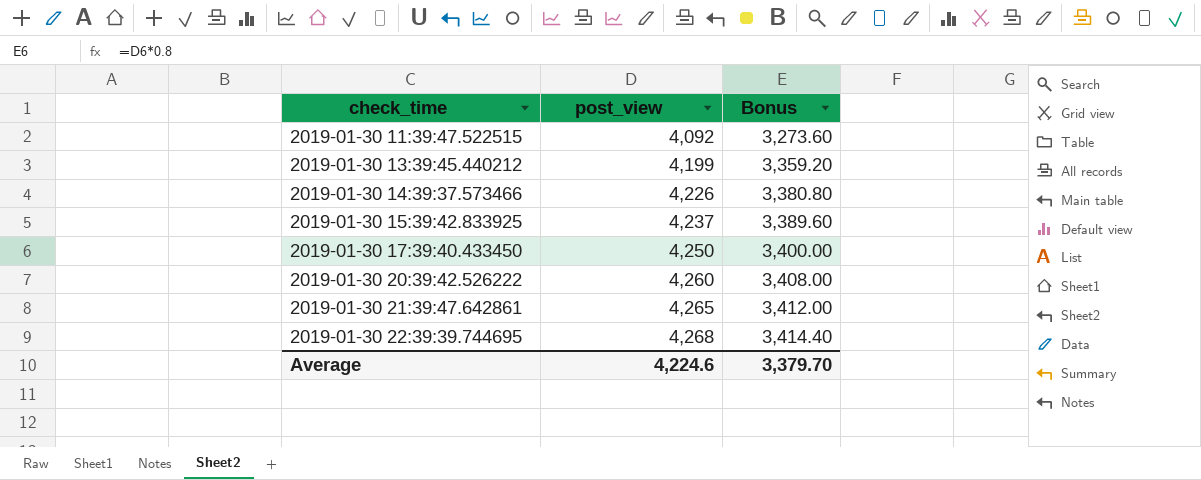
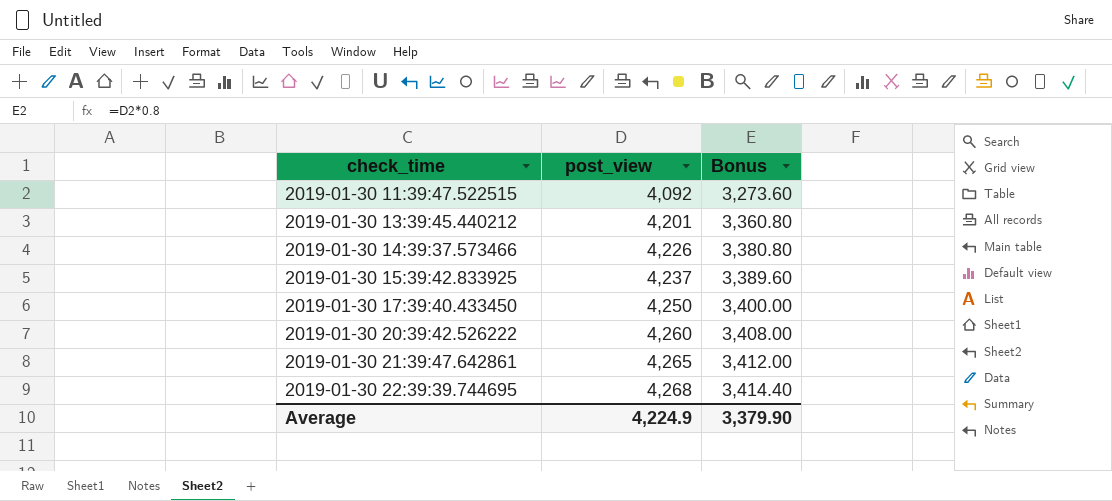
2019-01-30 13:39:45.440212 | post_view: 4,199 -> 4,201
2019-01-30 13:39:45.440212 | Bonus: 3,359.20 -> 3,360.80
Average | post_view: 4,224.6 -> 4,224.9
Average | Bonus: 3,379.70 -> 3,379.90

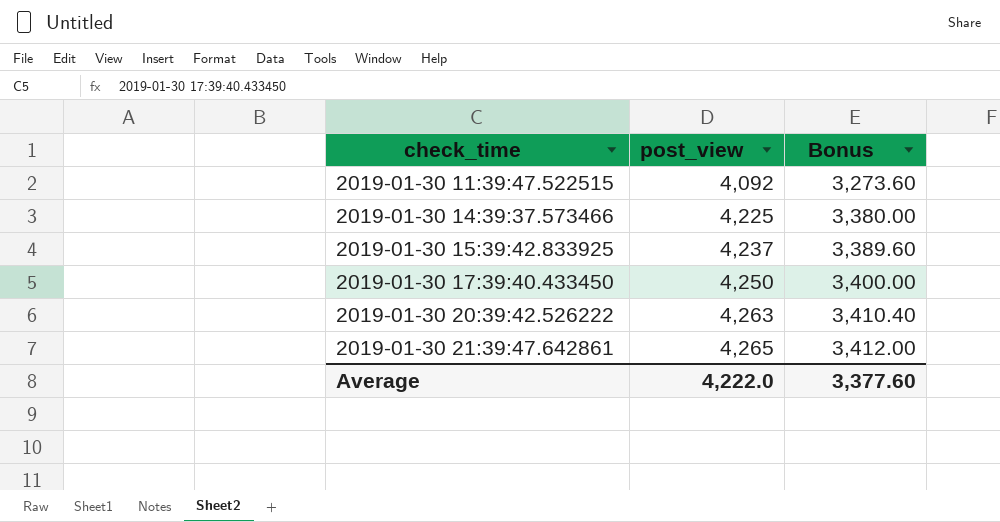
row 2019-01-30 13:39:45.440212: 4,201 | 3,360.80 -> none
row 2019-01-30 22:39:39.744695: 4,268 | 3,414.40 -> none
2019-01-30 14:39:37.573466 | post_view: 4,226 -> 4,225
2019-01-30 14:39:37.573466 | Bonus: 3,380.80 -> 3,380.00
2019-01-30 20:39:42.526222 | post_view: 4,260 -> 4,263
2019-01-30 20:39:42.526222 | Bonus: 3,408.00 -> 3,410.40
Average | post_view: 4,224.9 -> 4,222.0
Average | Bonus: 3,379.90 -> 3,377.60

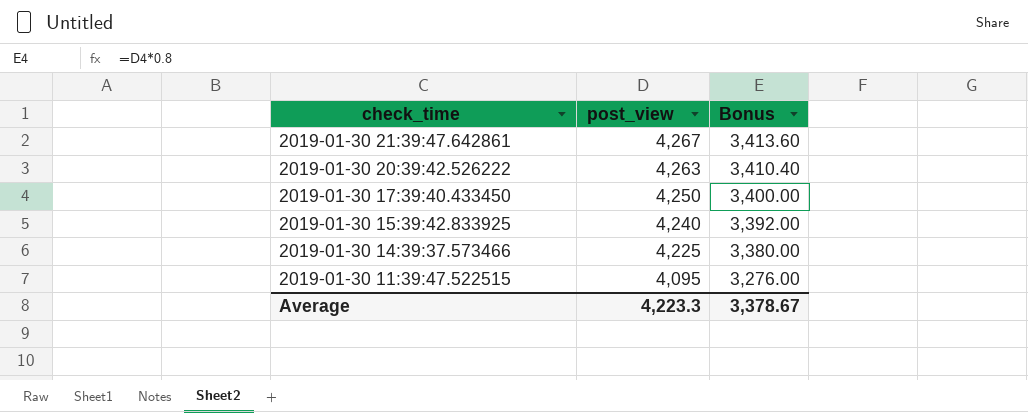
row order: check_time ascending -> check_time descending
2019-01-30 21:39:47.642861 | post_view: 4,265 -> 4,267
2019-01-30 21:39:47.642861 | Bonus: 3,412.00 -> 3,413.60
2019-01-30 15:39:42.833925 | post_view: 4,237 -> 4,240
2019-01-30 15:39:42.833925 | Bonus: 3,389.60 -> 3,392.00
2019-01-30 11:39:47.522515 | post_view: 4,092 -> 4,095
2019-01-30 11:39:47.522515 | Bonus: 3,273.60 -> 3,276.00
Average | post_view: 4,222.0 -> 4,223.3
Average | Bonus: 3,377.60 -> 3,378.67

